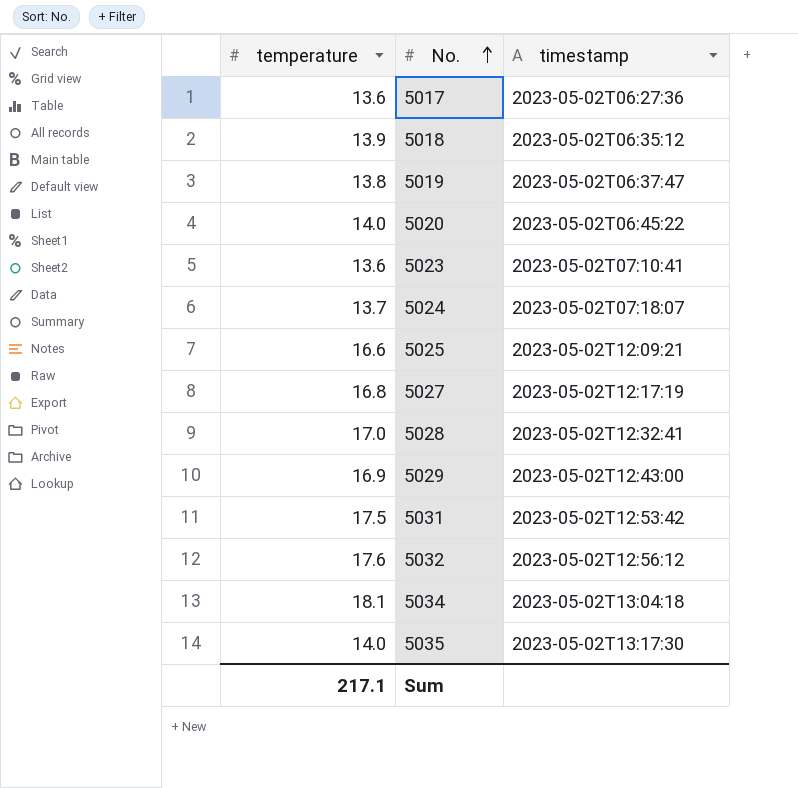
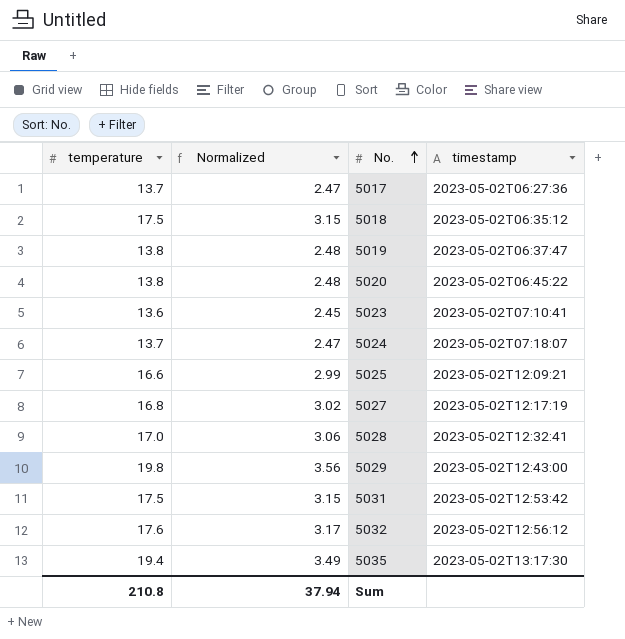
column Normalized | formula: none -> [temperature] * 0.18
row 5034: 18.1 | 2023-05-02T13:04:18 -> none
5017 | temperature: 13.6 -> 13.7
5018 | temperature: 13.9 -> 17.5
5020 | temperature: 14.0 -> 13.8
5029 | temperature: 16.9 -> 19.8
5035 | temperature: 14.0 -> 19.4
Sum | temperature: 217.1 -> 210.8

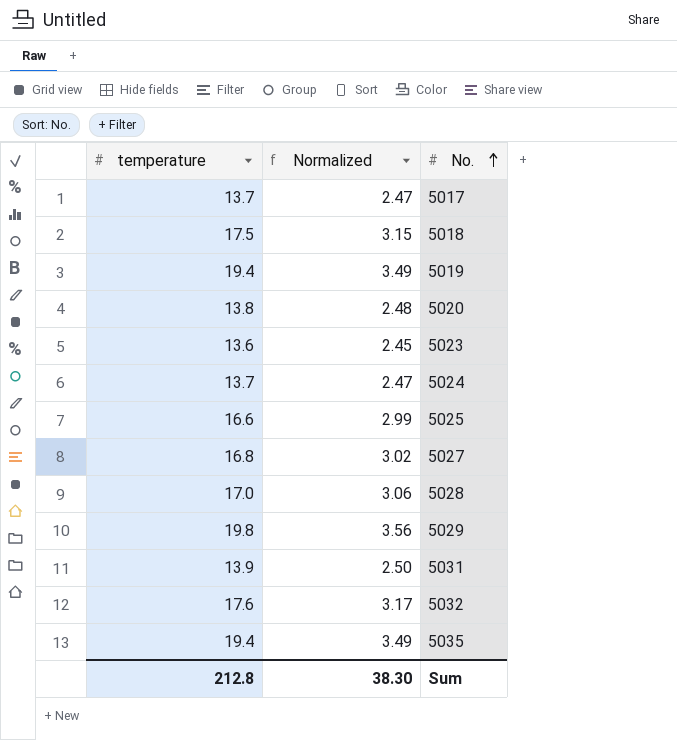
column timestamp | position: 4 -> none
5019 | temperature: 13.8 -> 19.4
5019 | Normalized: 2.48 -> 3.49
5031 | temperature: 17.5 -> 13.9
5031 | Normalized: 3.15 -> 2.50
Sum | temperature: 210.8 -> 212.8
Sum | Normalized: 37.94 -> 38.30

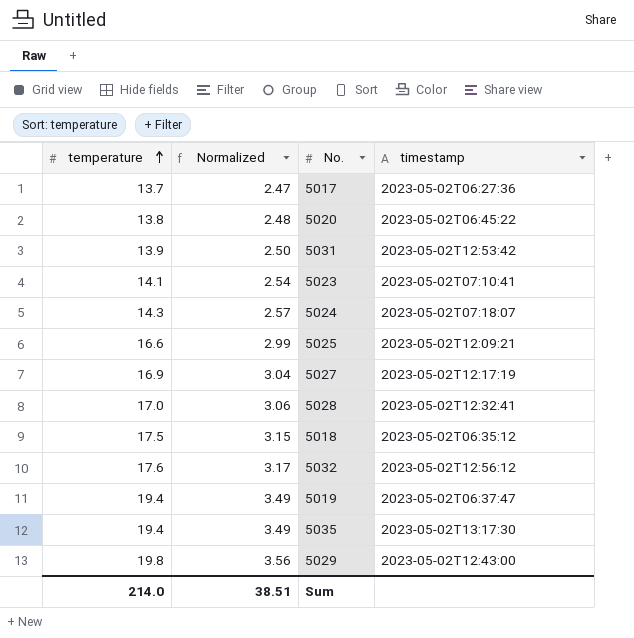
row order: No. ascending -> temperature ascending
column timestamp | position: none -> 4
5023 | temperature: 13.6 -> 14.1
5023 | Normalized: 2.45 -> 2.54
5024 | temperature: 13.7 -> 14.3
5024 | Normalized: 2.47 -> 2.57
5027 | temperature: 16.8 -> 16.9
5027 | Normalized: 3.02 -> 3.04
Sum | temperature: 212.8 -> 214.0
Sum | Normalized: 38.30 -> 38.51

